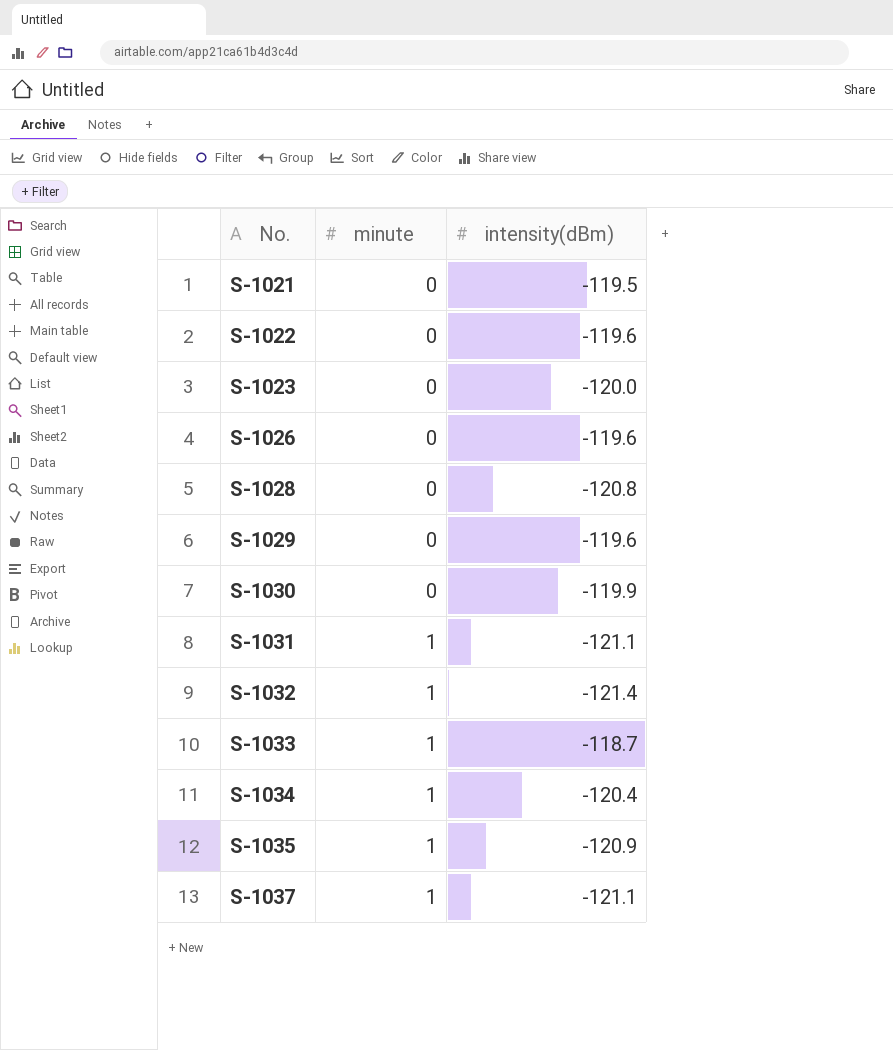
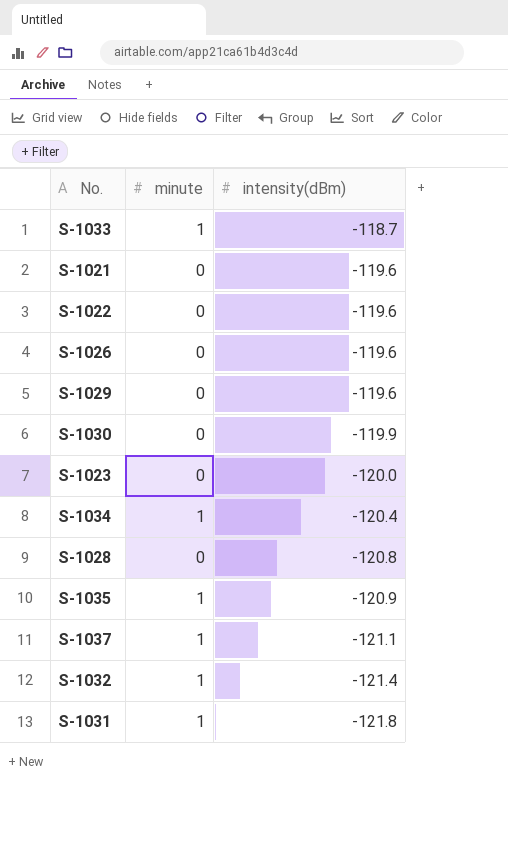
row order: No. ascending -> intensity(dBm) descending
S-1021 | intensity(dBm): -119.5 -> -119.6
S-1031 | intensity(dBm): -121.1 -> -121.8

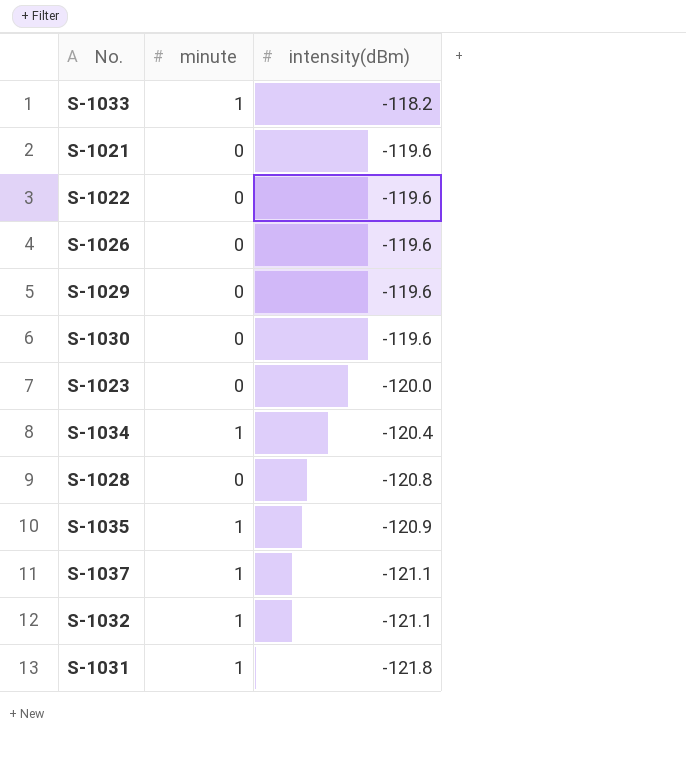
S-1033 | intensity(dBm): -118.7 -> -118.2
S-1030 | intensity(dBm): -119.9 -> -119.6
S-1032 | intensity(dBm): -121.4 -> -121.1

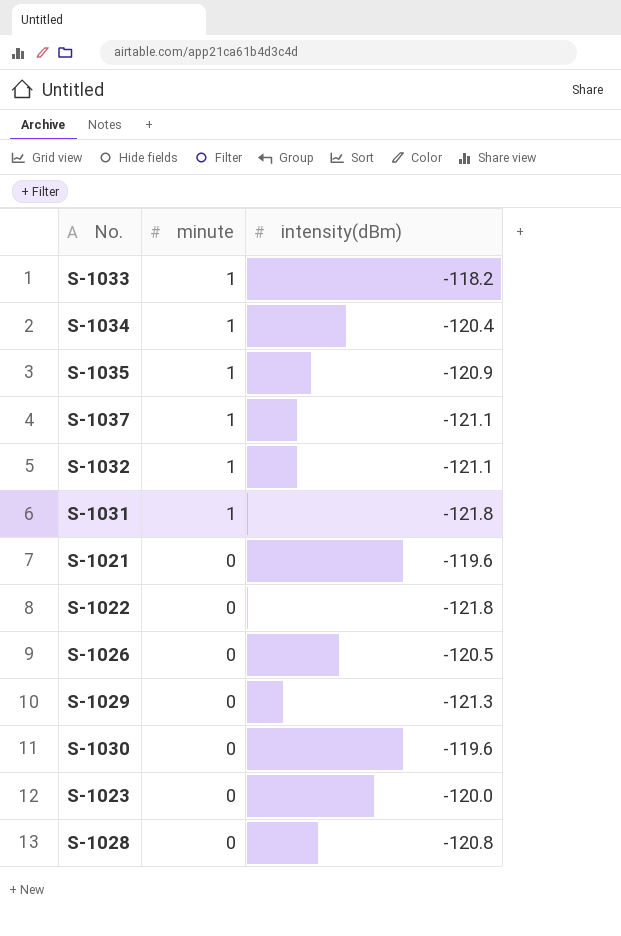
row order: intensity(dBm) descending -> minute descending
S-1022 | intensity(dBm): -119.6 -> -121.8
S-1026 | intensity(dBm): -119.6 -> -120.5
S-1029 | intensity(dBm): -119.6 -> -121.3

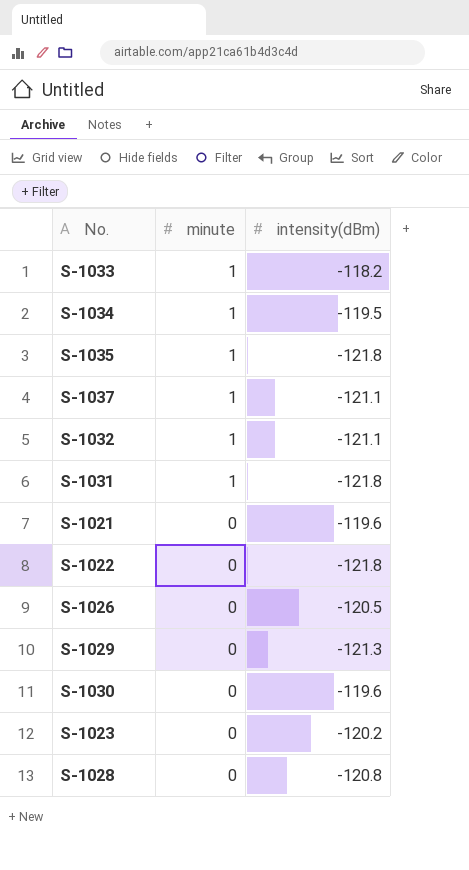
S-1034 | intensity(dBm): -120.4 -> -119.5
S-1035 | intensity(dBm): -120.9 -> -121.8
S-1023 | intensity(dBm): -120.0 -> -120.2

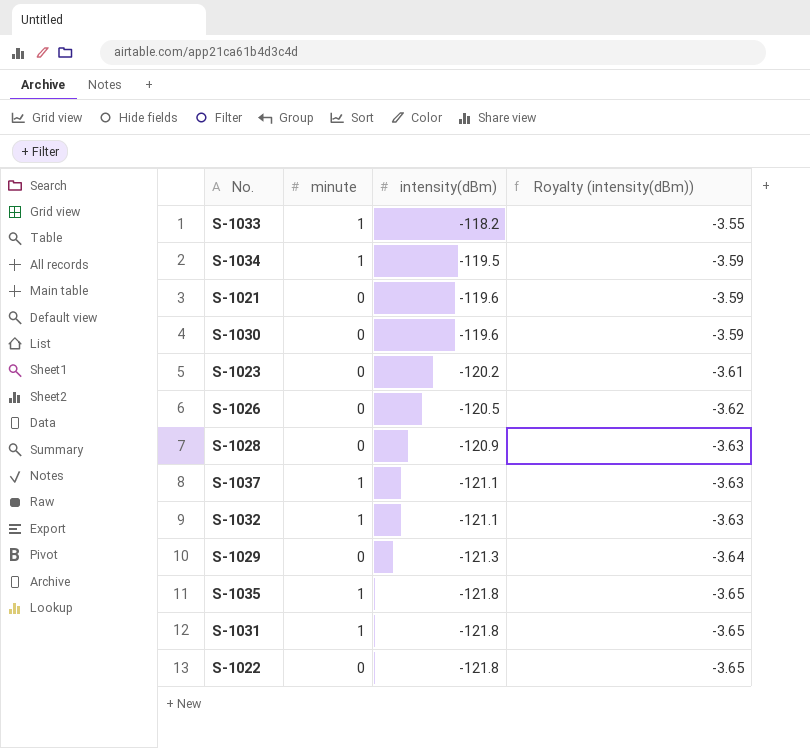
row order: minute descending -> intensity(dBm) descending
column Royalty (intensity(dBm)) | formula: none -> [intensity(dBm)] * 0.03
S-1028 | intensity(dBm): -120.8 -> -120.9

